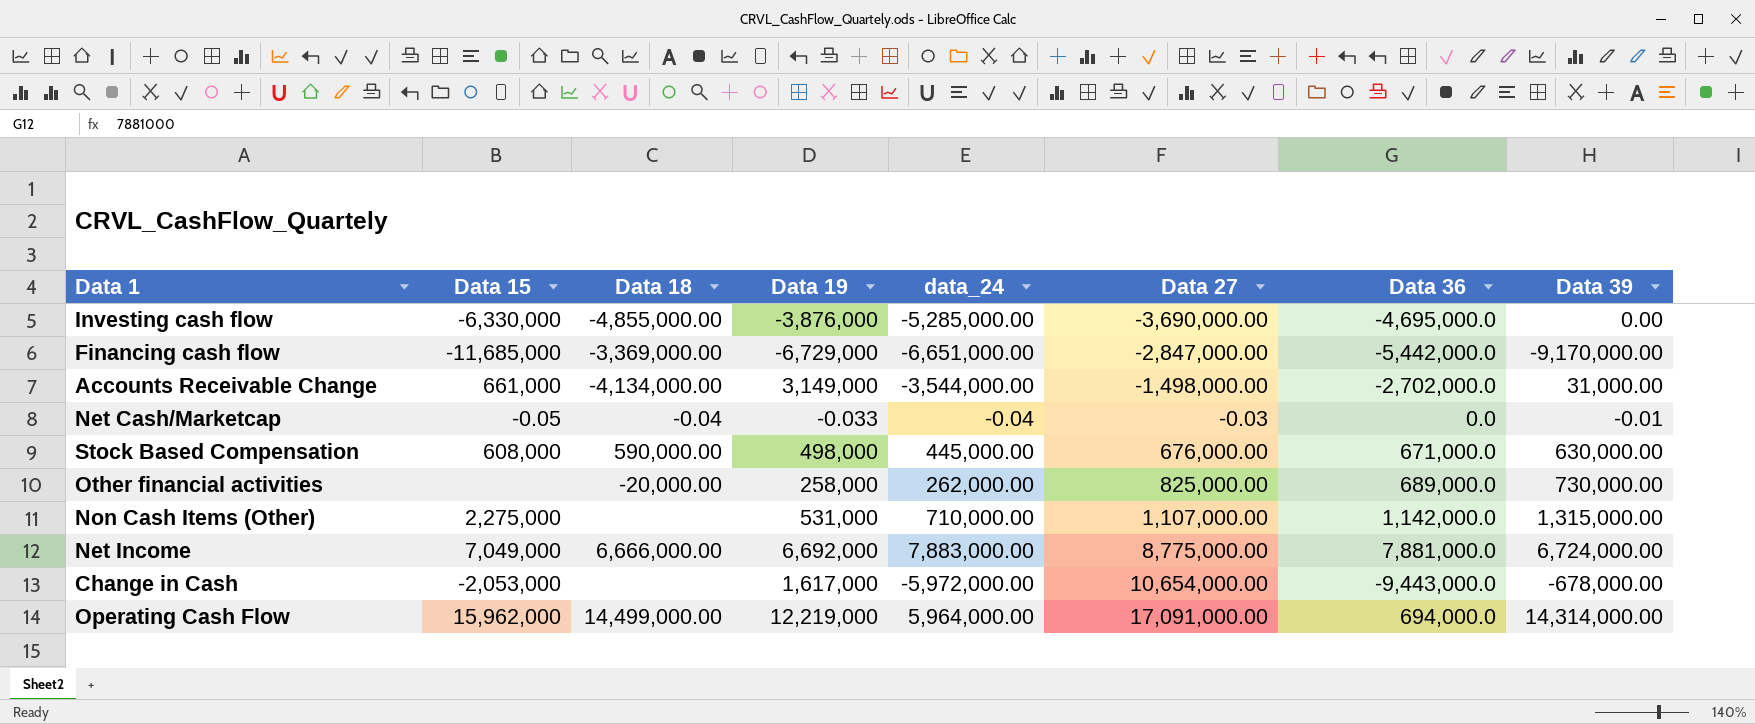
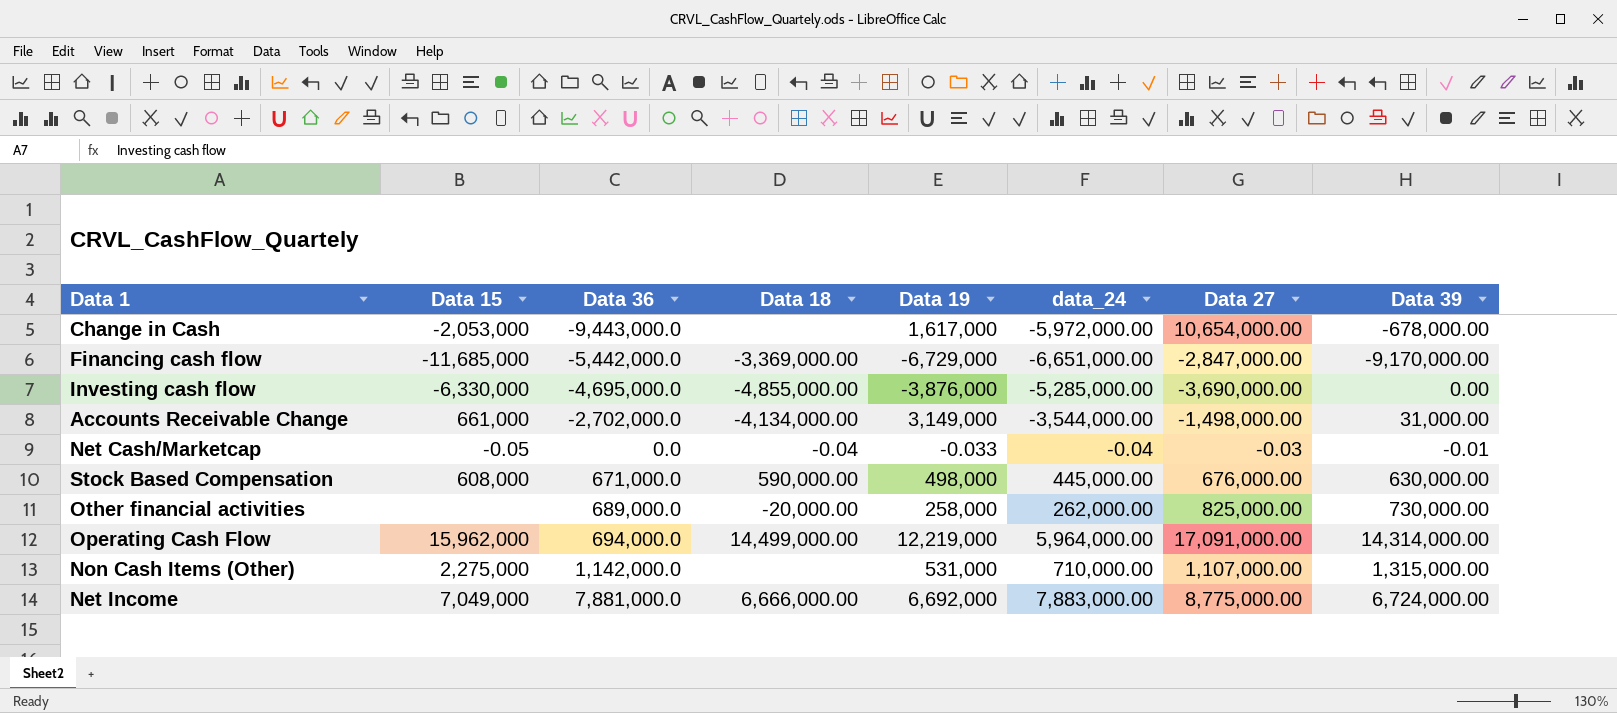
row order: Data 27 ascending -> Data 36 ascending
column Data 36 | position: 7 -> 3

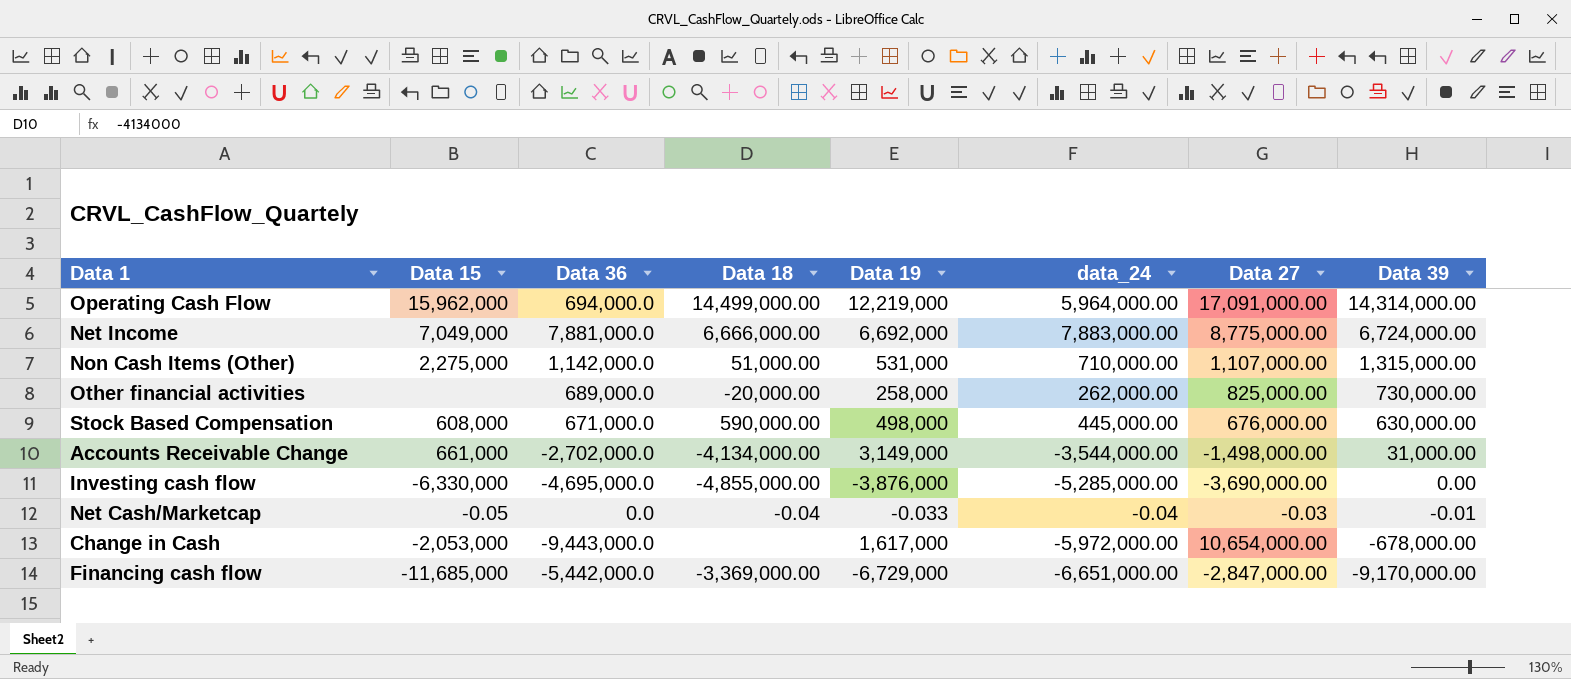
row order: Data 36 ascending -> Data 39 descending
Non Cash Items (Other) | Data 18: none -> 51,000.00

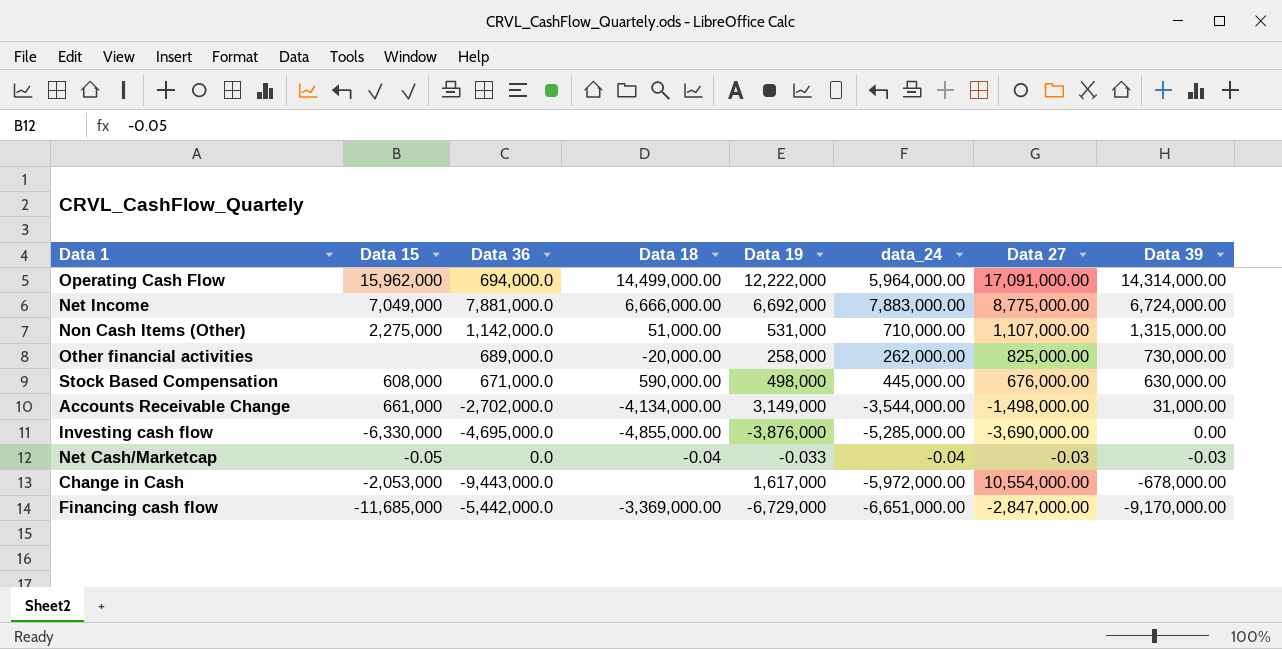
Operating Cash Flow | Data 19: 12,219,000 -> 12,222,000
Net Cash/Marketcap | Data 39: -0.01 -> -0.03
Change in Cash | Data 27: 10,654,000.00 -> 10,554,000.00

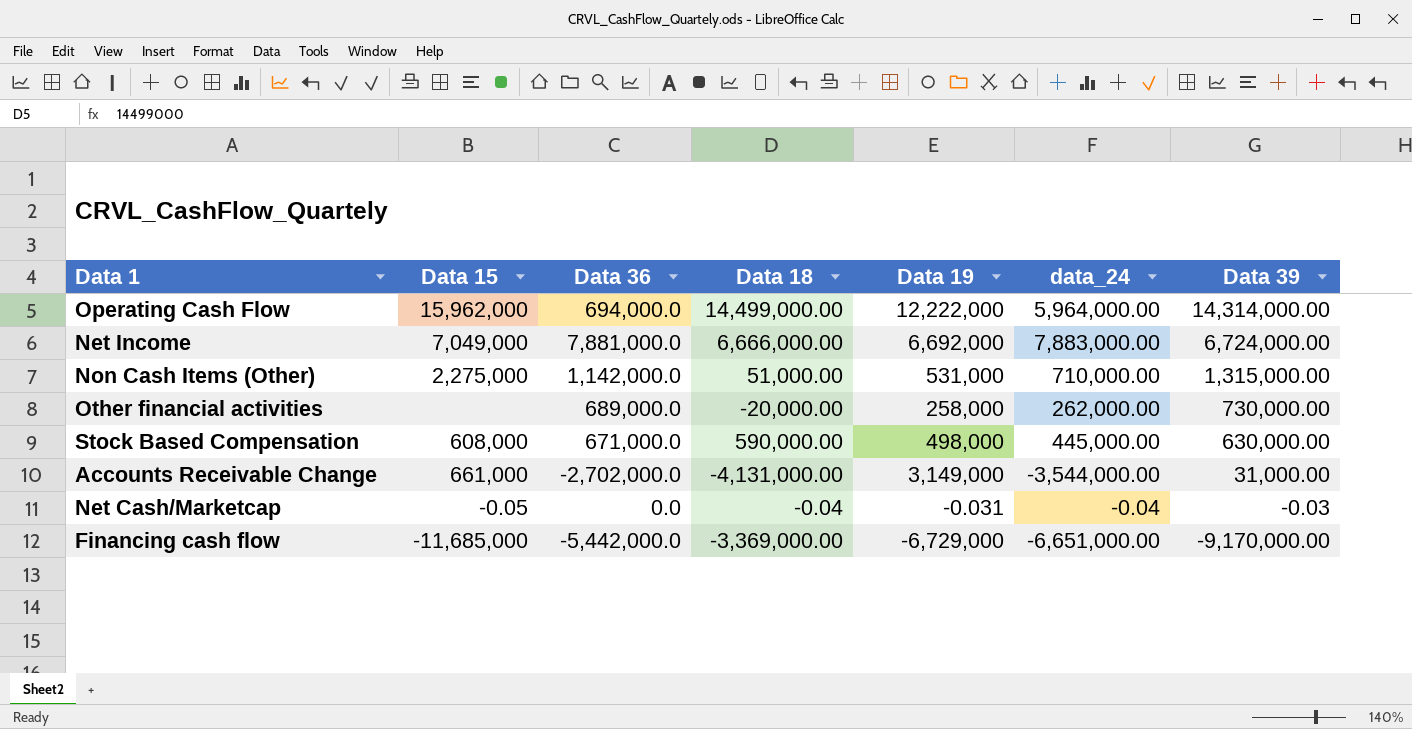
column Data 27 | position: 7 -> none
row Investing cash flow: -6,330,000 | -4,695,000.0 | -4,855,000.00 | -3,876,000 | -5,285,000.00 | -3,690,000.00 | 0.00 -> none
row Change in Cash: -2,053,000 | -9,443,000.0 | none | 1,617,000 | -5,972,000.00 | 10,554,000.00 | -678,000.00 -> none
Accounts Receivable Change | Data 18: -4,134,000.00 -> -4,131,000.00
Net Cash/Marketcap | Data 19: -0.033 -> -0.031

